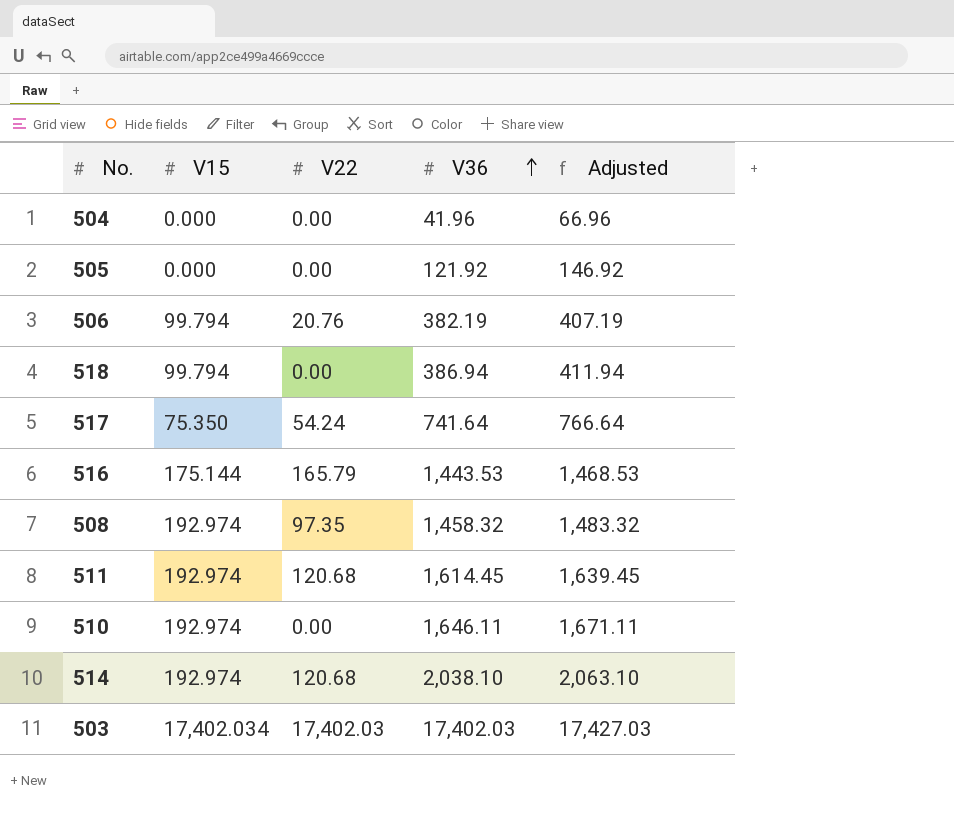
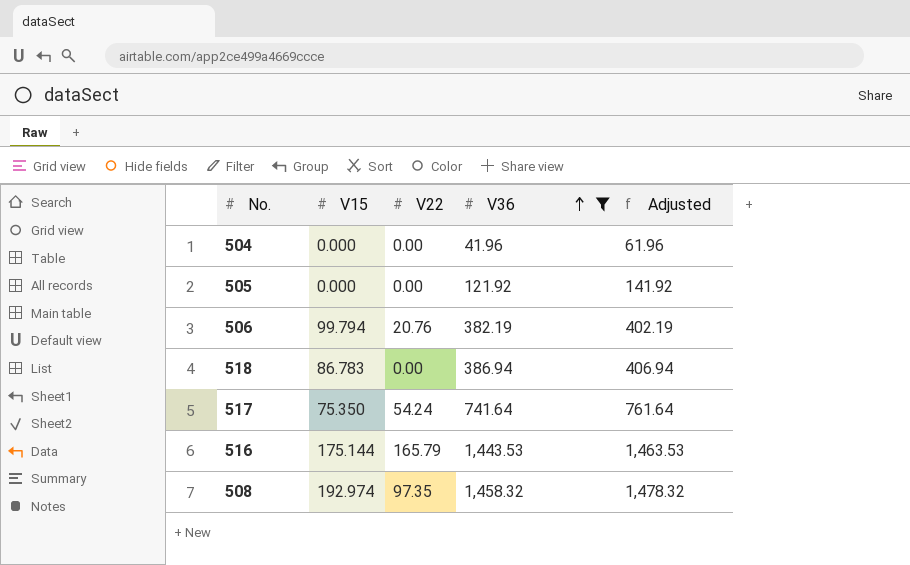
filter: none -> V36 <= 1,458.32
column Adjusted | formula: [V36] + 25 -> [V36] + 20
518 | V15: 99.794 -> 86.783

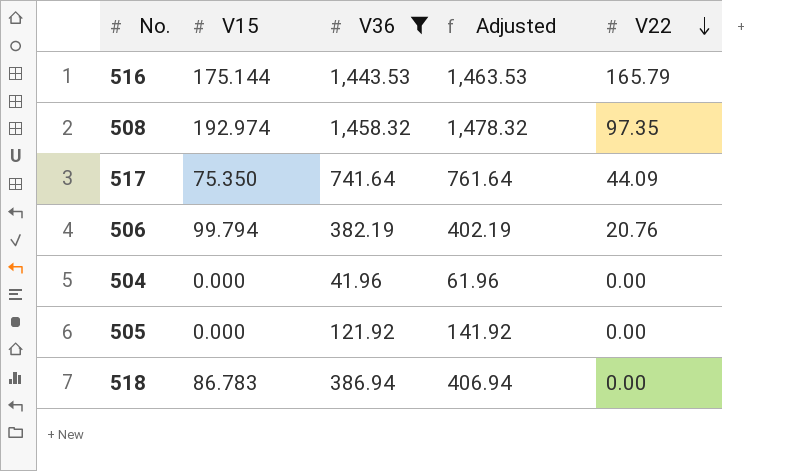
row order: V36 ascending -> V22 descending
column V22 | position: 3 -> 5
517 | V22: 54.24 -> 44.09

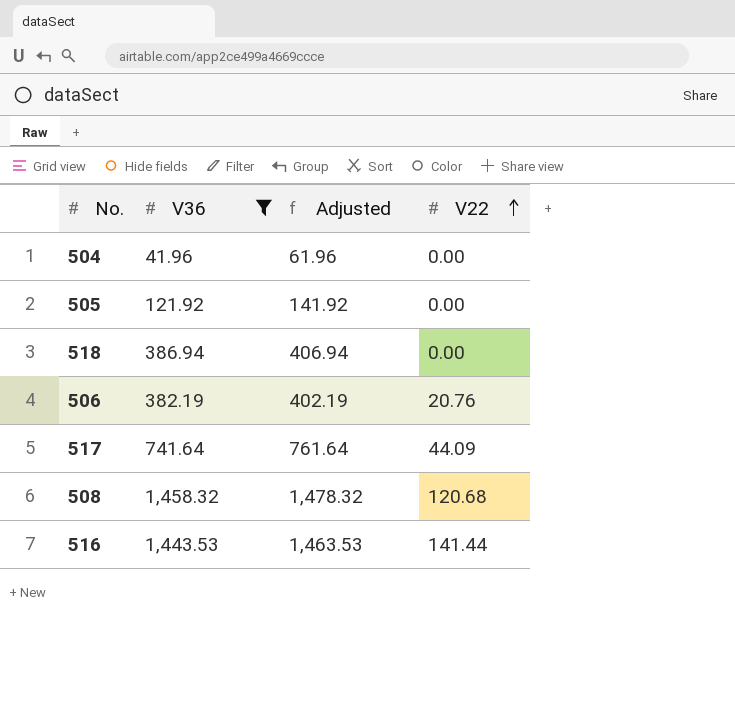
row order: V22 descending -> V22 ascending
column V15 | position: 2 -> none
508 | V22: 97.35 -> 120.68
516 | V22: 165.79 -> 141.44

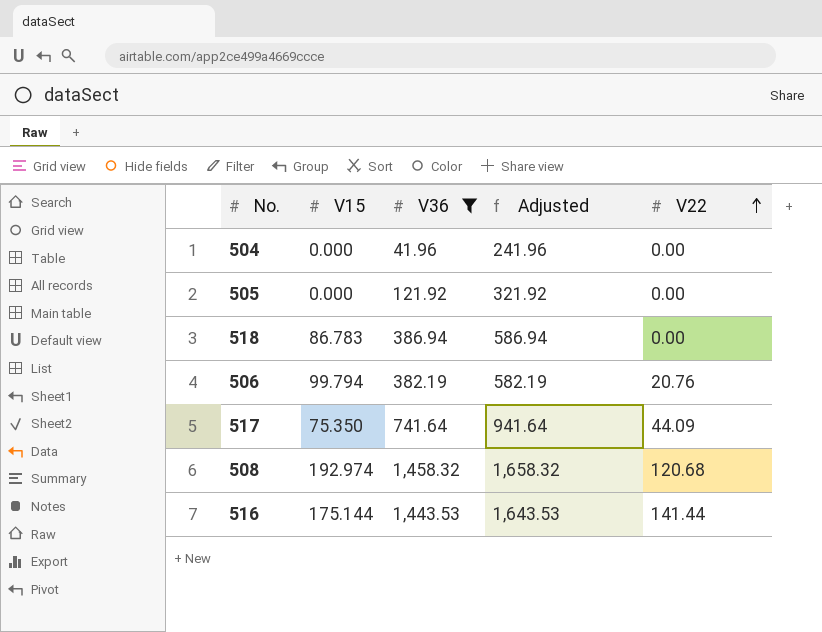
column V15 | position: none -> 2
column Adjusted | formula: [V36] + 20 -> [V36] + 200

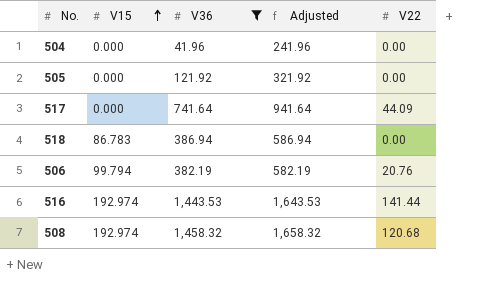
row order: V22 ascending -> V15 ascending
517 | V15: 75.350 -> 0.000
516 | V15: 175.144 -> 192.974

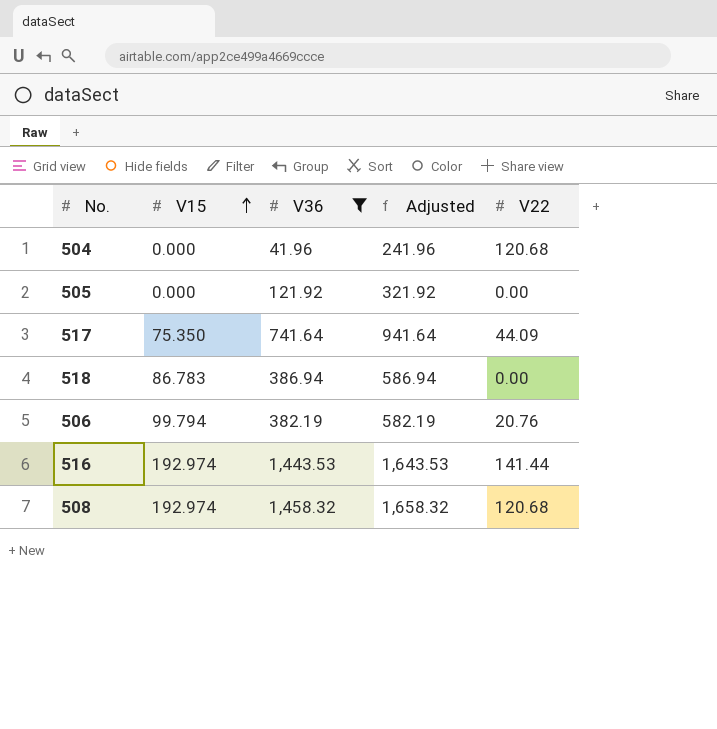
504 | V22: 0.00 -> 120.68
517 | V15: 0.000 -> 75.350

